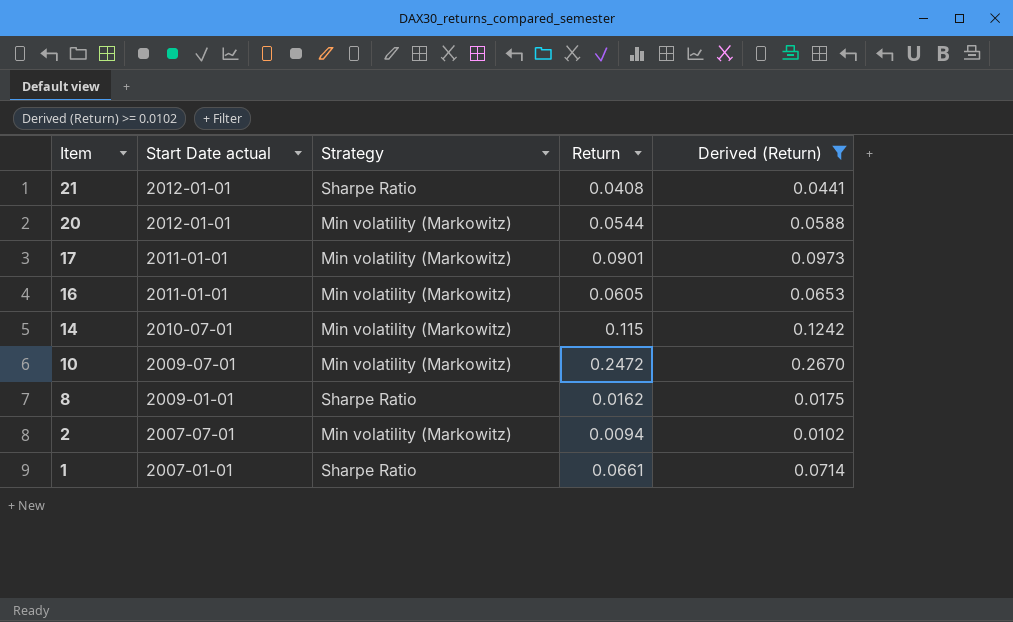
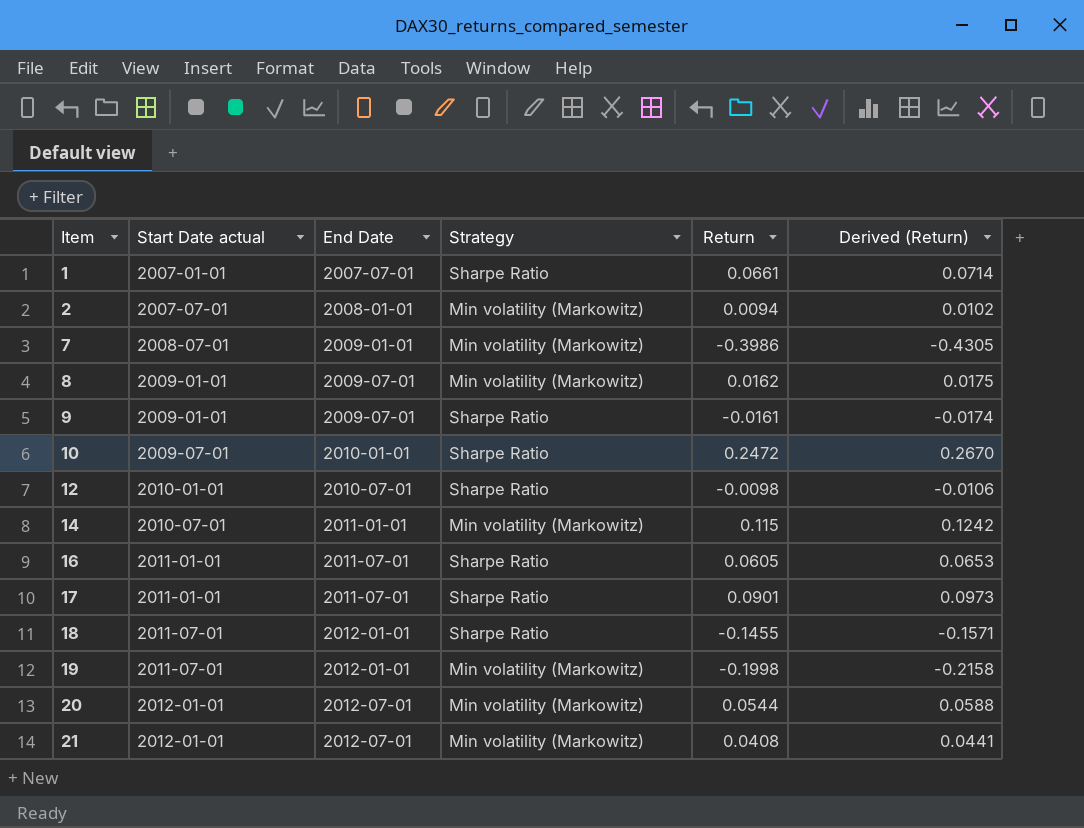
filter: Derived (Return) >= 0.0102 -> none
row order: Item descending -> Item ascending
column End Date | position: none -> 3
8 | Strategy: Sharpe Ratio -> Min volatility (Markowitz)
10 | Strategy: Min volatility (Markowitz) -> Sharpe Ratio
16 | Strategy: Min volatility (Markowitz) -> Sharpe Ratio
17 | Strategy: Min volatility (Markowitz) -> Sharpe Ratio
21 | Strategy: Sharpe Ratio -> Min volatility (Markowitz)

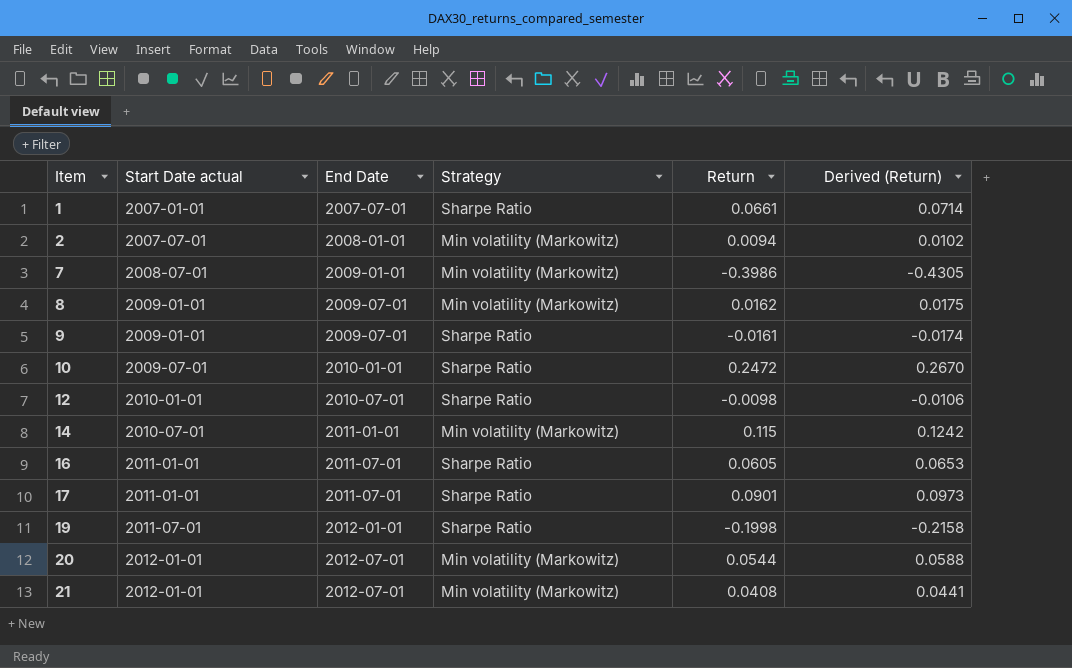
row 18: 2011-07-01 | 2012-01-01 | Sharpe Ratio | -0.1455 | -0.1571 -> none
19 | Strategy: Min volatility (Markowitz) -> Sharpe Ratio

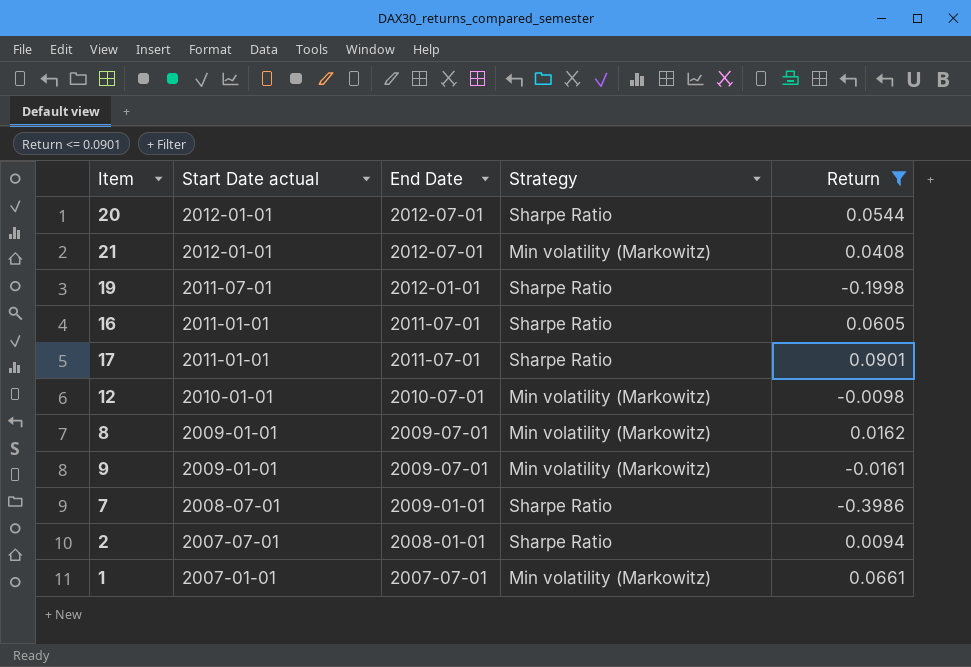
filter: none -> Return <= 0.0901
row order: Item ascending -> Start Date actual descending
column Derived (Return) | formula: [Return] * 1.08 -> none
20 | Strategy: Min volatility (Markowitz) -> Sharpe Ratio
12 | Strategy: Sharpe Ratio -> Min volatility (Markowitz)
9 | Strategy: Sharpe Ratio -> Min volatility (Markowitz)
7 | Strategy: Min volatility (Markowitz) -> Sharpe Ratio
2 | Strategy: Min volatility (Markowitz) -> Sharpe Ratio
1 | Strategy: Sharpe Ratio -> Min volatility (Markowitz)

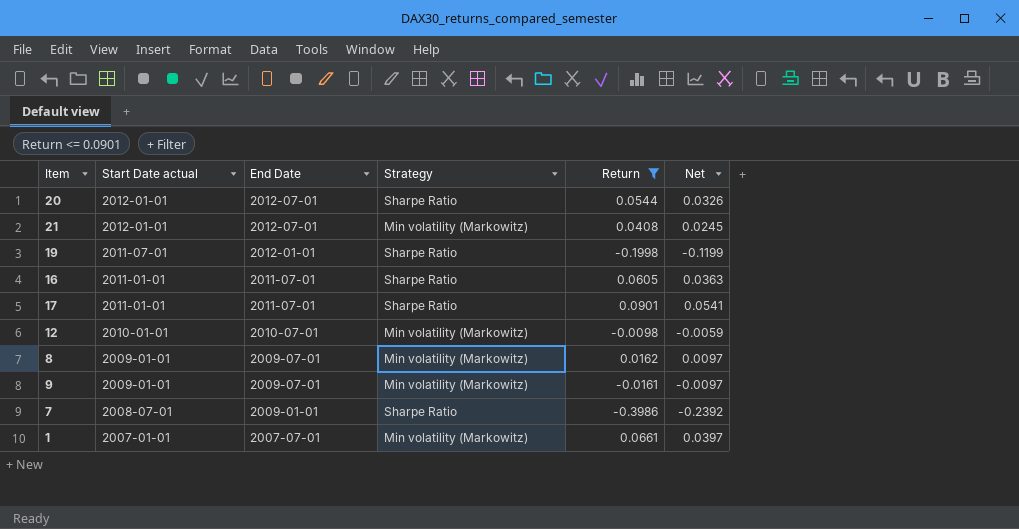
column Net | formula: none -> [Return] * 0.6
row 2: 2007-07-01 | 2008-01-01 | Sharpe Ratio | 0.0094 -> none

